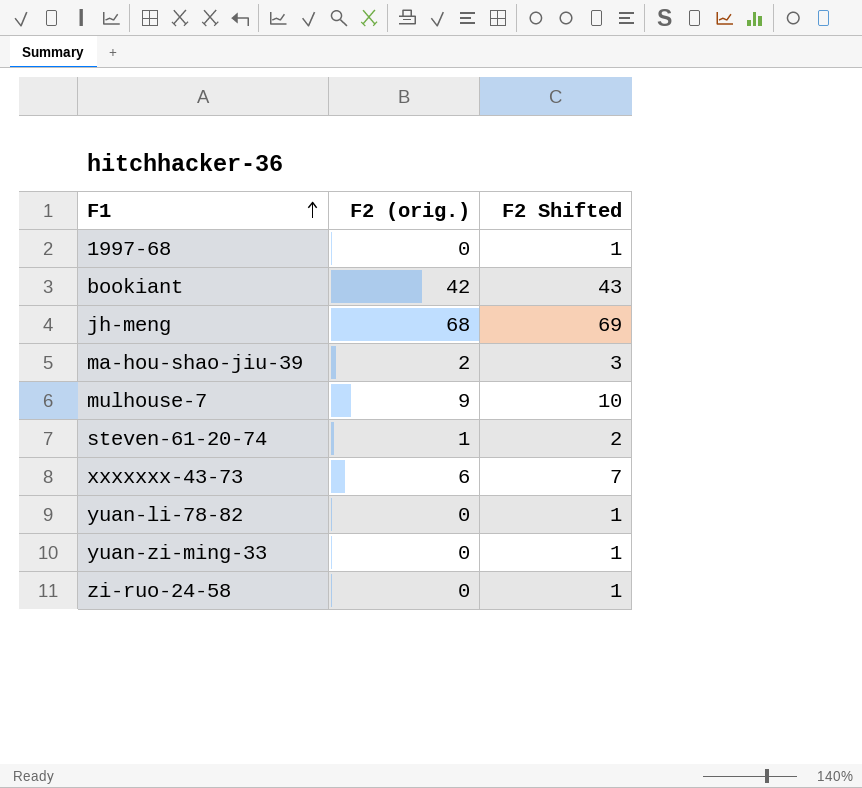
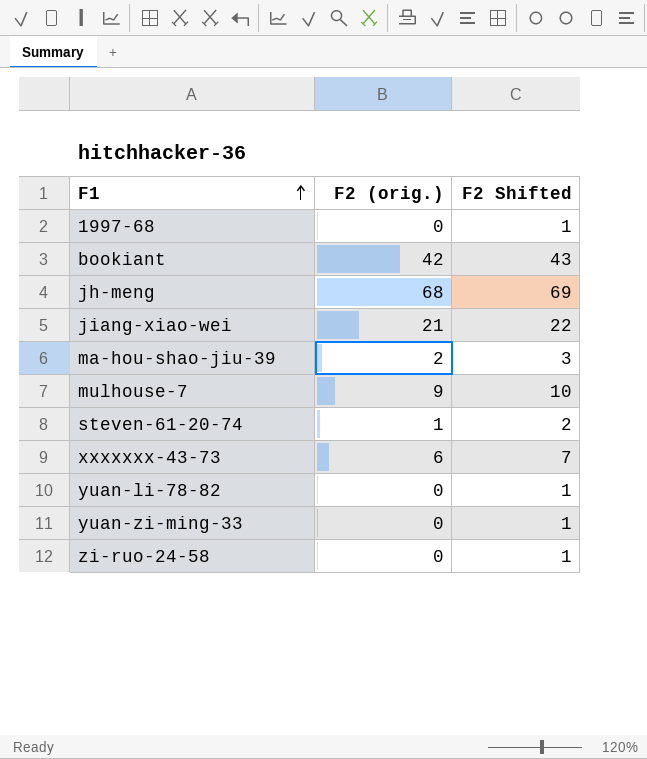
row jiang-xiao-wei: none -> 21 | 22

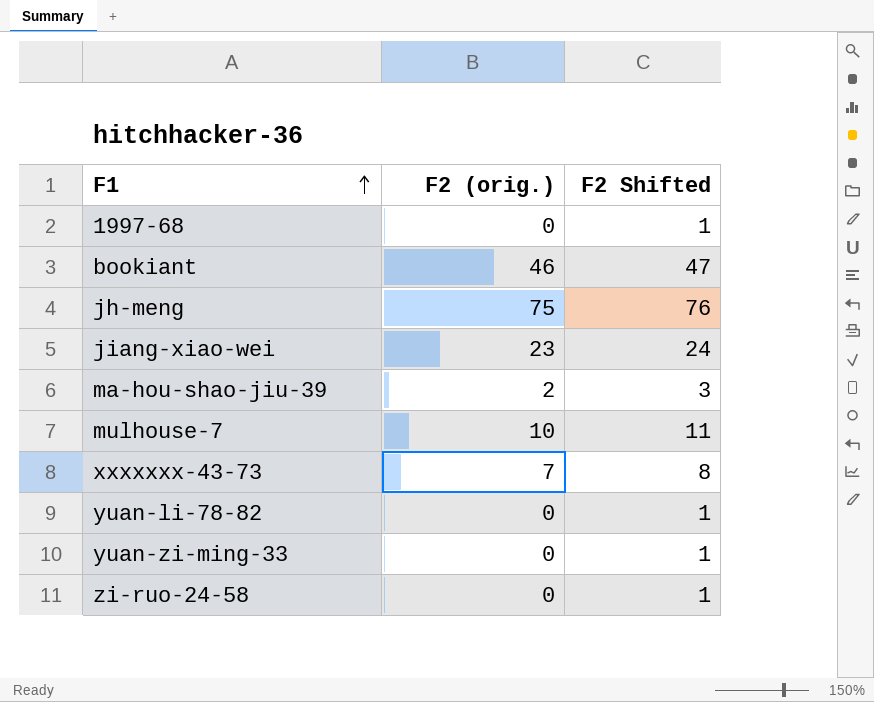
row steven-61-20-74: 1 | 2 -> none
bookiant | F2 (orig.): 42 -> 46
bookiant | F2 Shifted: 43 -> 47
jh-meng | F2 (orig.): 68 -> 75
jh-meng | F2 Shifted: 69 -> 76
jiang-xiao-wei | F2 (orig.): 21 -> 23
jiang-xiao-wei | F2 Shifted: 22 -> 24
mulhouse-7 | F2 (orig.): 9 -> 10
mulhouse-7 | F2 Shifted: 10 -> 11
xxxxxxx-43-73 | F2 (orig.): 6 -> 7
xxxxxxx-43-73 | F2 Shifted: 7 -> 8

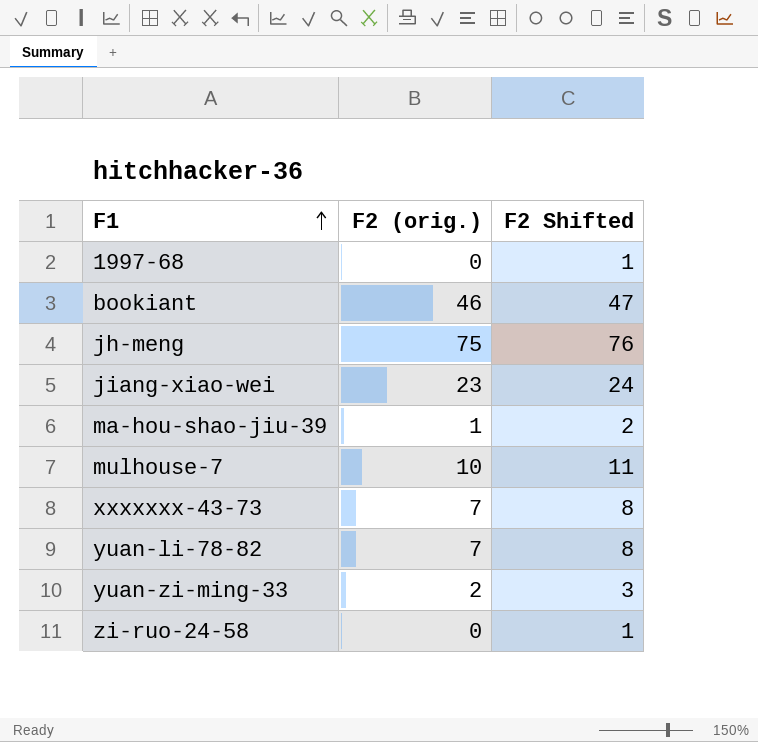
ma-hou-shao-jiu-39 | F2 (orig.): 2 -> 1
ma-hou-shao-jiu-39 | F2 Shifted: 3 -> 2
yuan-li-78-82 | F2 (orig.): 0 -> 7
yuan-li-78-82 | F2 Shifted: 1 -> 8
yuan-zi-ming-33 | F2 (orig.): 0 -> 2
yuan-zi-ming-33 | F2 Shifted: 1 -> 3

